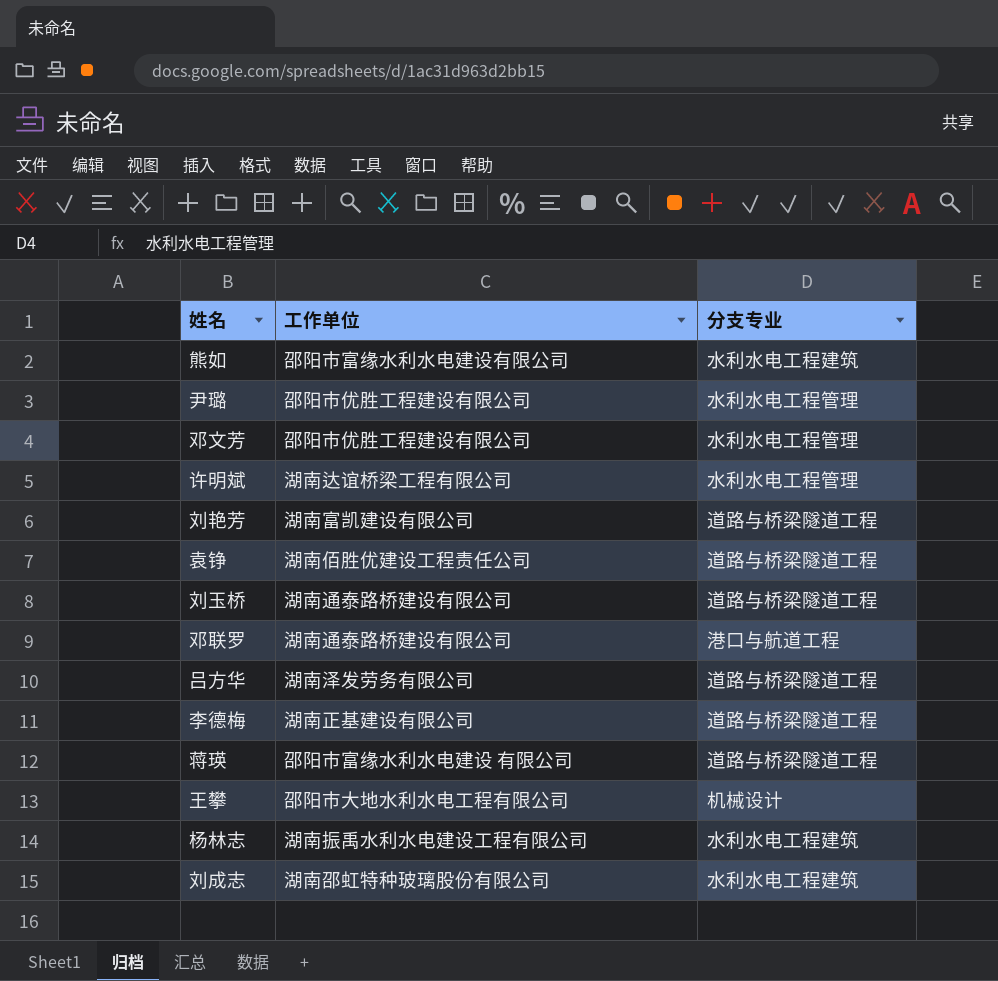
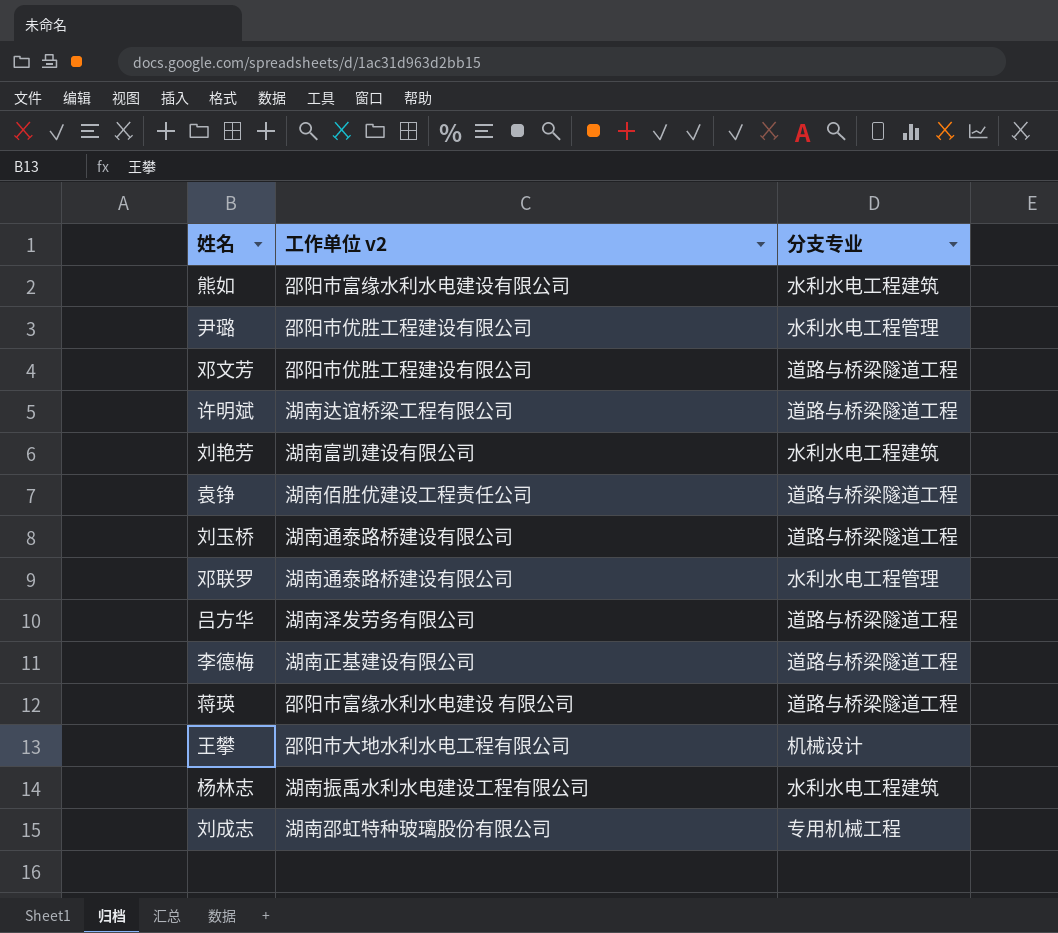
column name: 工作单位 -> 工作单位 v2
邓文芳 | 分支专业: 水利水电工程管理 -> 道路与桥梁隧道工程
许明斌 | 分支专业: 水利水电工程管理 -> 道路与桥梁隧道工程
刘艳芳 | 分支专业: 道路与桥梁隧道工程 -> 水利水电工程建筑
邓联罗 | 分支专业: 港口与航道工程 -> 水利水电工程管理
刘成志 | 分支专业: 水利水电工程建筑 -> 专用机械工程

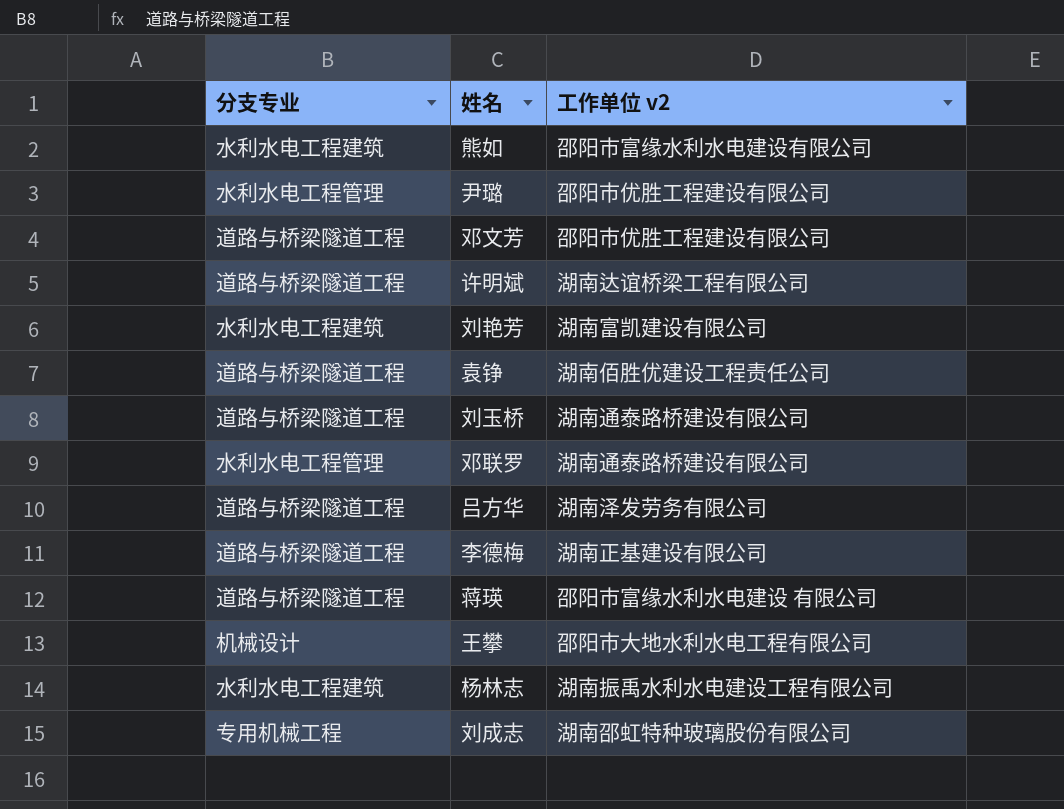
column 分支专业 | position: 3 -> 1

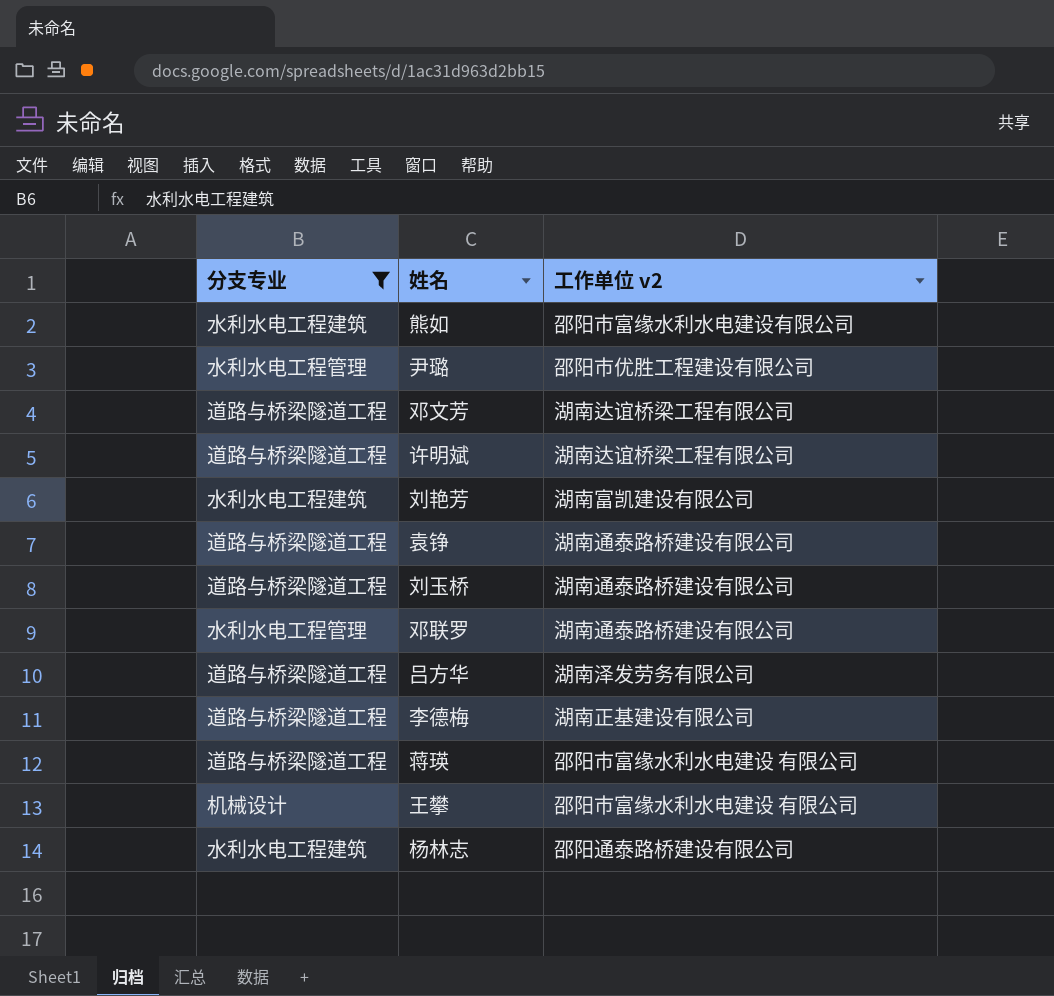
filter: none -> 分支专业 != 专用机械工程
邓文芳 | 工作单位 v2: 邵阳市优胜工程建设有限公司 -> 湖南达谊桥梁工程有限公司
袁铮 | 工作单位 v2: 湖南佰胜优建设工程责任公司 -> 湖南通泰路桥建设有限公司
王攀 | 工作单位 v2: 邵阳市大地水利水电工程有限公司 -> 邵阳市富缘水利水电建设 有限公司
杨林志 | 工作单位 v2: 湖南振禹水利水电建设工程有限公司 -> 邵阳通泰路桥建设有限公司

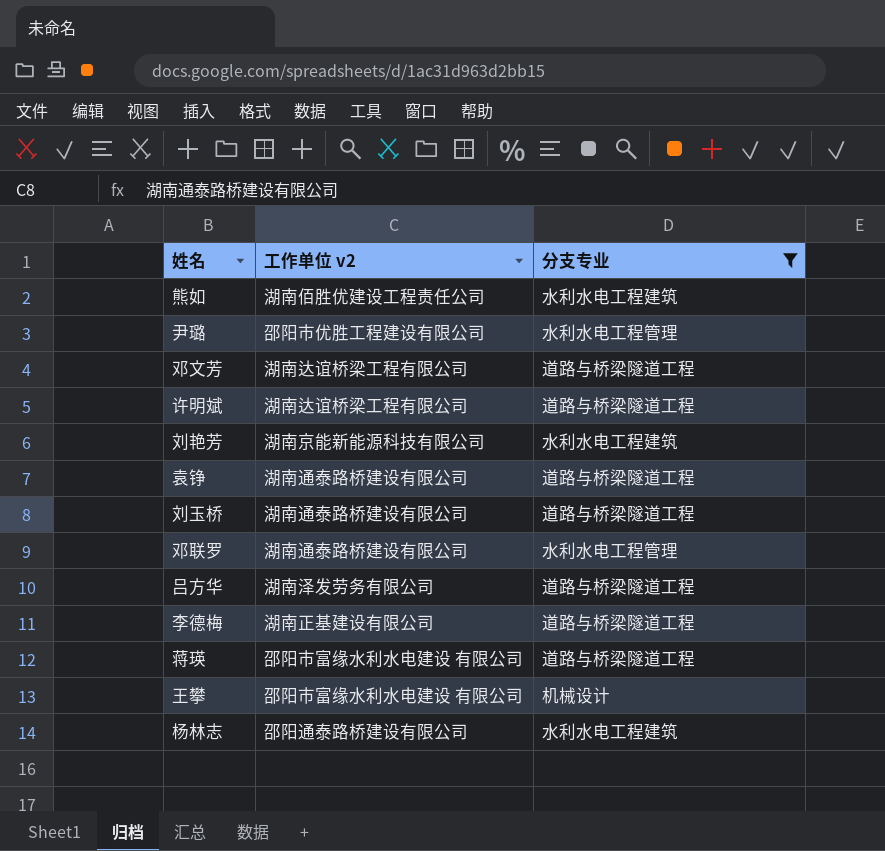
column 分支专业 | position: 1 -> 3
熊如 | 工作单位 v2: 邵阳市富缘水利水电建设有限公司 -> 湖南佰胜优建设工程责任公司
刘艳芳 | 工作单位 v2: 湖南富凯建设有限公司 -> 湖南京能新能源科技有限公司

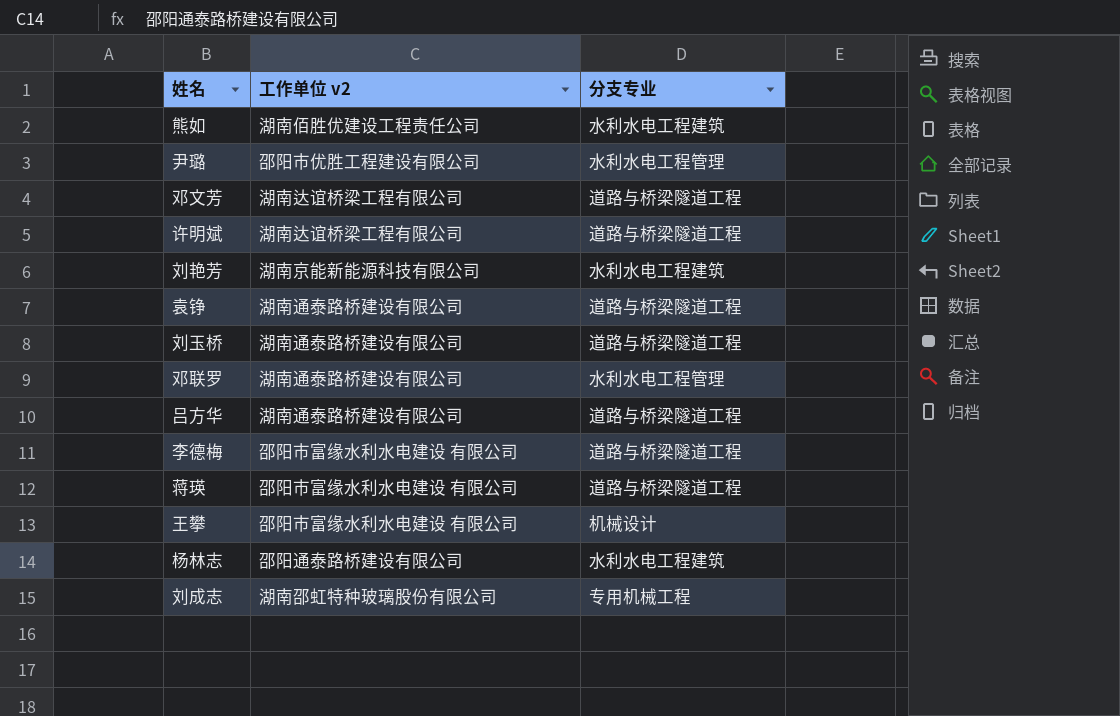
filter: 分支专业 != 专用机械工程 -> none
吕方华 | 工作单位 v2: 湖南泽发劳务有限公司 -> 湖南通泰路桥建设有限公司
李德梅 | 工作单位 v2: 湖南正基建设有限公司 -> 邵阳市富缘水利水电建设 有限公司

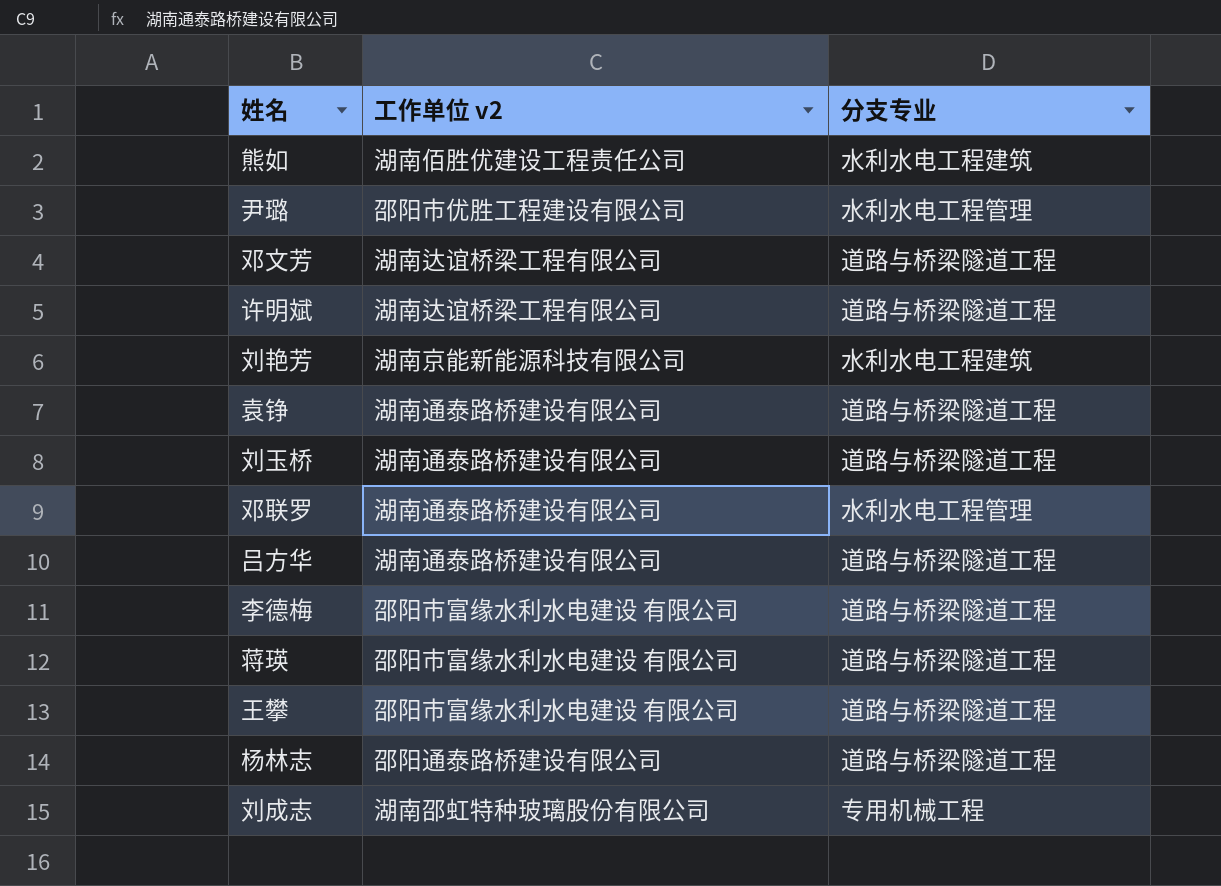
王攀 | 分支专业: 机械设计 -> 道路与桥梁隧道工程
杨林志 | 分支专业: 水利水电工程建筑 -> 道路与桥梁隧道工程

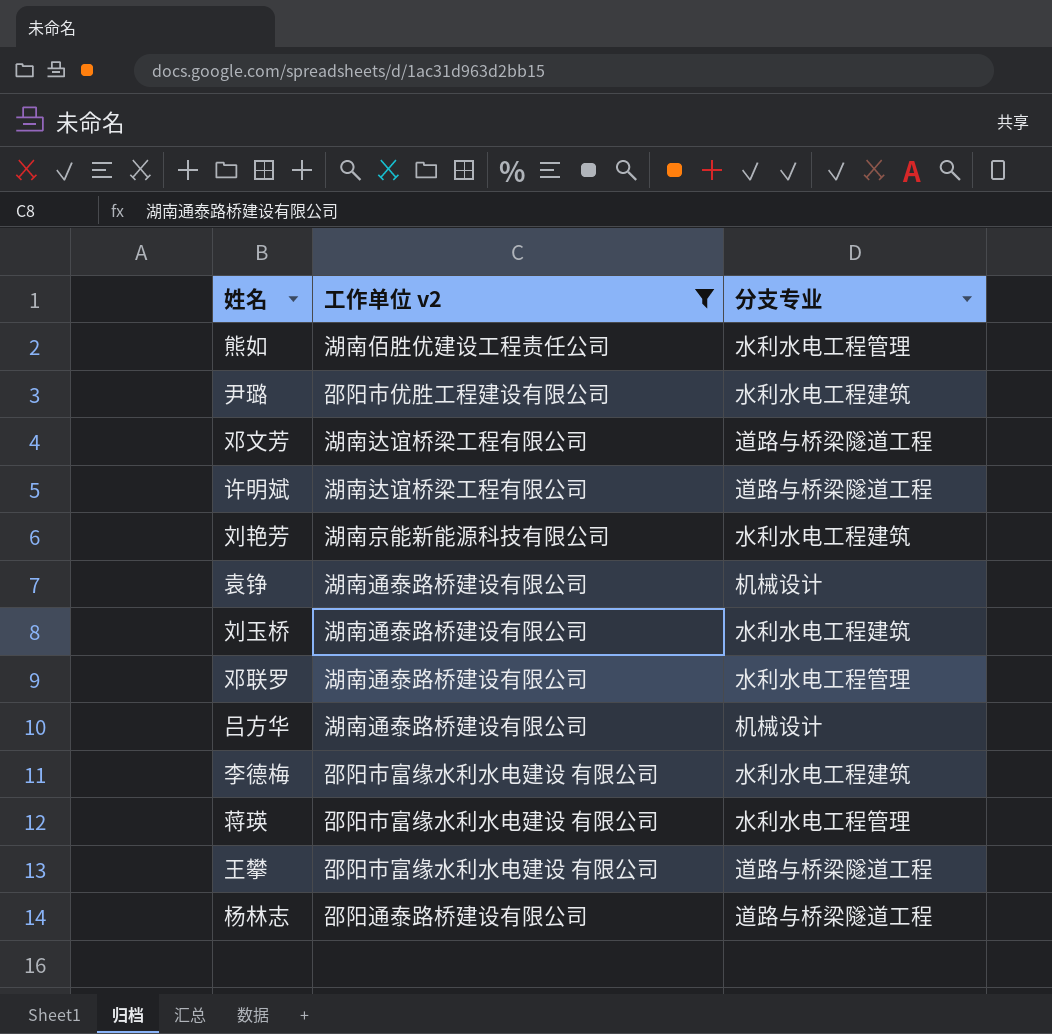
filter: none -> 工作单位 v2 != 湖南邵虹特种玻璃股份有限公司
熊如 | 分支专业: 水利水电工程建筑 -> 水利水电工程管理
尹璐 | 分支专业: 水利水电工程管理 -> 水利水电工程建筑
袁铮 | 分支专业: 道路与桥梁隧道工程 -> 机械设计
刘玉桥 | 分支专业: 道路与桥梁隧道工程 -> 水利水电工程建筑
吕方华 | 分支专业: 道路与桥梁隧道工程 -> 机械设计
李德梅 | 分支专业: 道路与桥梁隧道工程 -> 水利水电工程建筑
蒋瑛 | 分支专业: 道路与桥梁隧道工程 -> 水利水电工程管理

